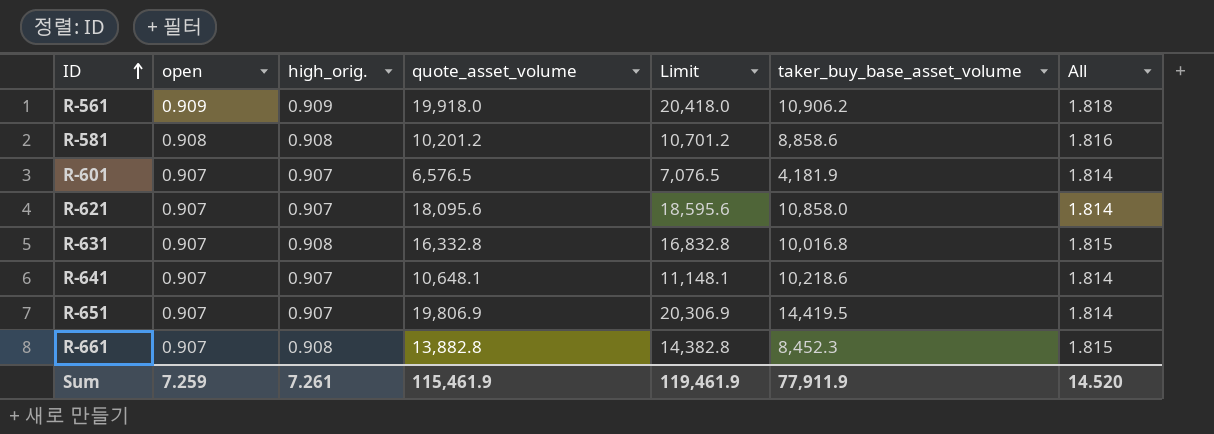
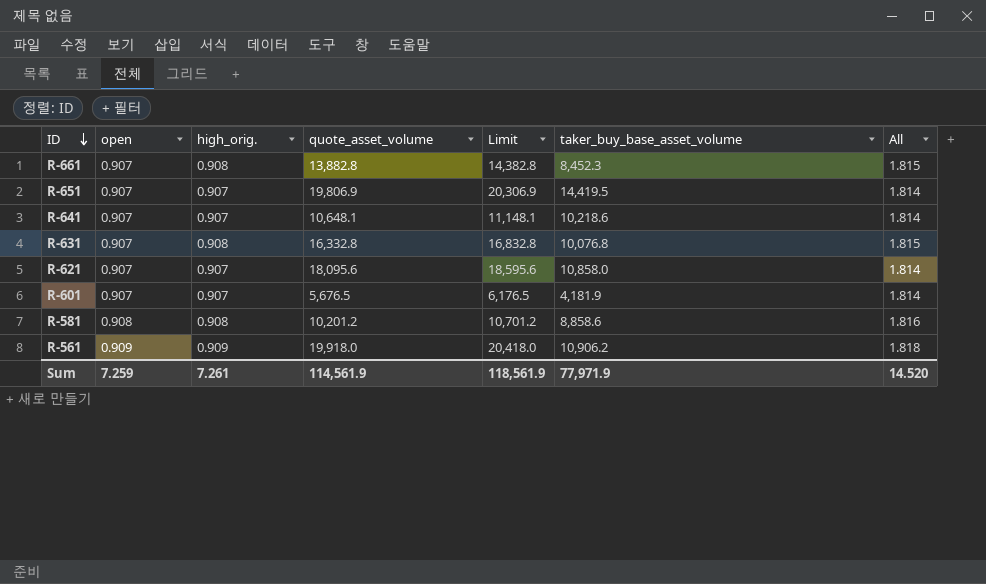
row order: ID ascending -> ID descending
R-631 | taker_buy_base_asset_volume: 10,016.8 -> 10,076.8
R-601 | quote_asset_volume: 6,576.5 -> 5,676.5
R-601 | Limit: 7,076.5 -> 6,176.5
Sum | quote_asset_volume: 115,461.9 -> 114,561.9
Sum | Limit: 119,461.9 -> 118,561.9
Sum | taker_buy_base_asset_volume: 77,911.9 -> 77,971.9

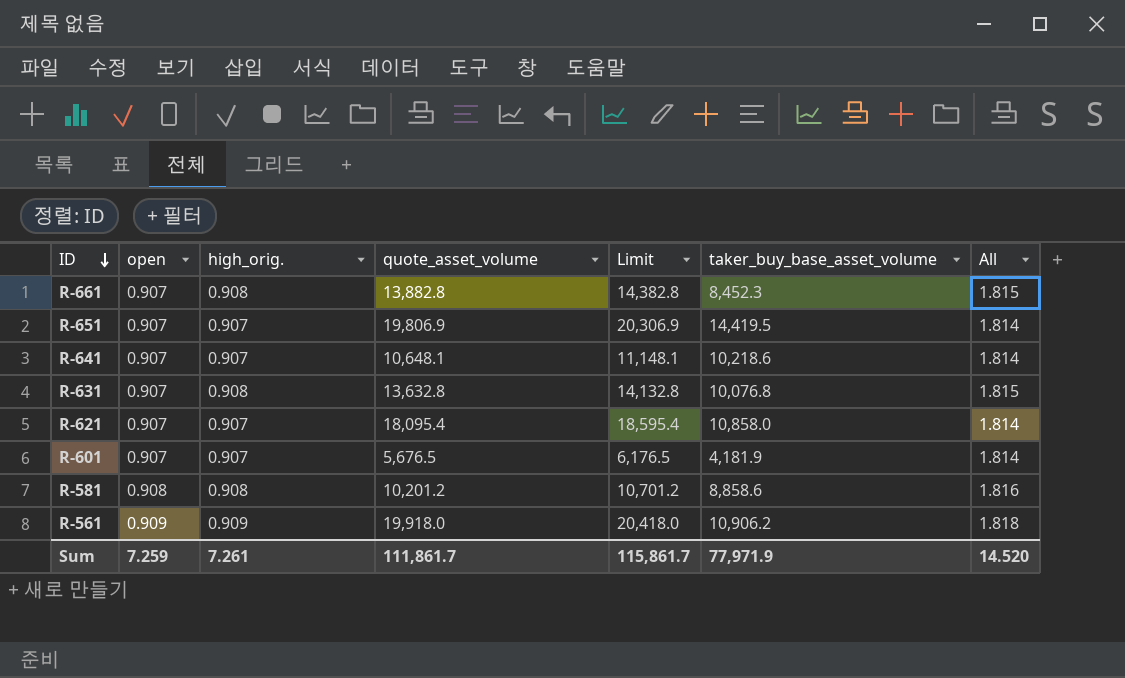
R-631 | quote_asset_volume: 16,332.8 -> 13,632.8
R-631 | Limit: 16,832.8 -> 14,132.8
R-621 | quote_asset_volume: 18,095.6 -> 18,095.4
R-621 | Limit: 18,595.6 -> 18,595.4
Sum | quote_asset_volume: 114,561.9 -> 111,861.7
Sum | Limit: 118,561.9 -> 115,861.7

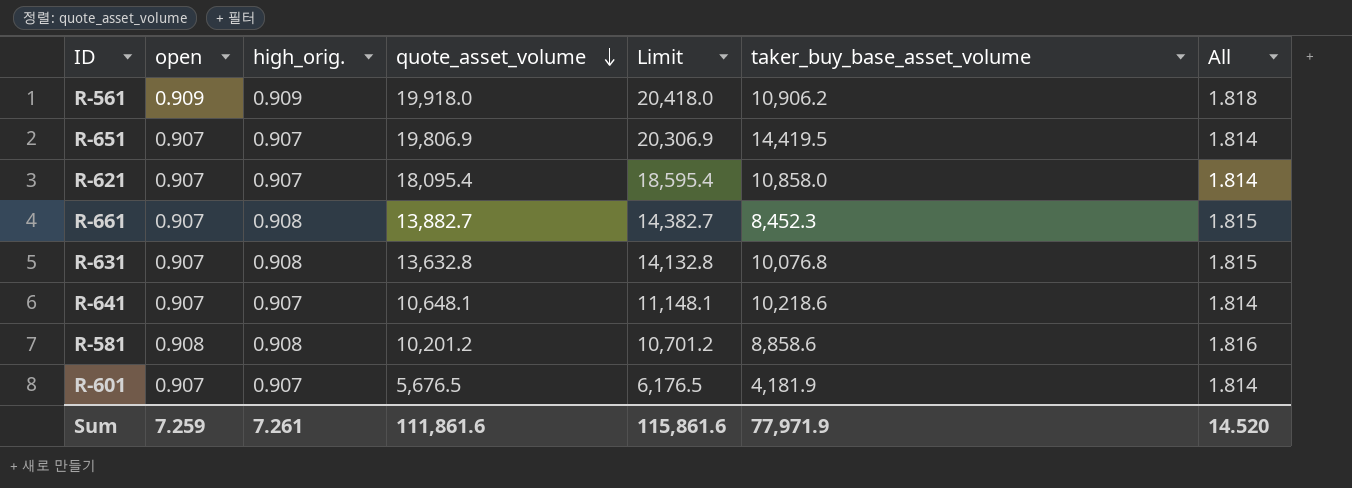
row order: ID descending -> quote_asset_volume descending
R-661 | quote_asset_volume: 13,882.8 -> 13,882.7
R-661 | Limit: 14,382.8 -> 14,382.7
Sum | quote_asset_volume: 111,861.7 -> 111,861.6
Sum | Limit: 115,861.7 -> 115,861.6

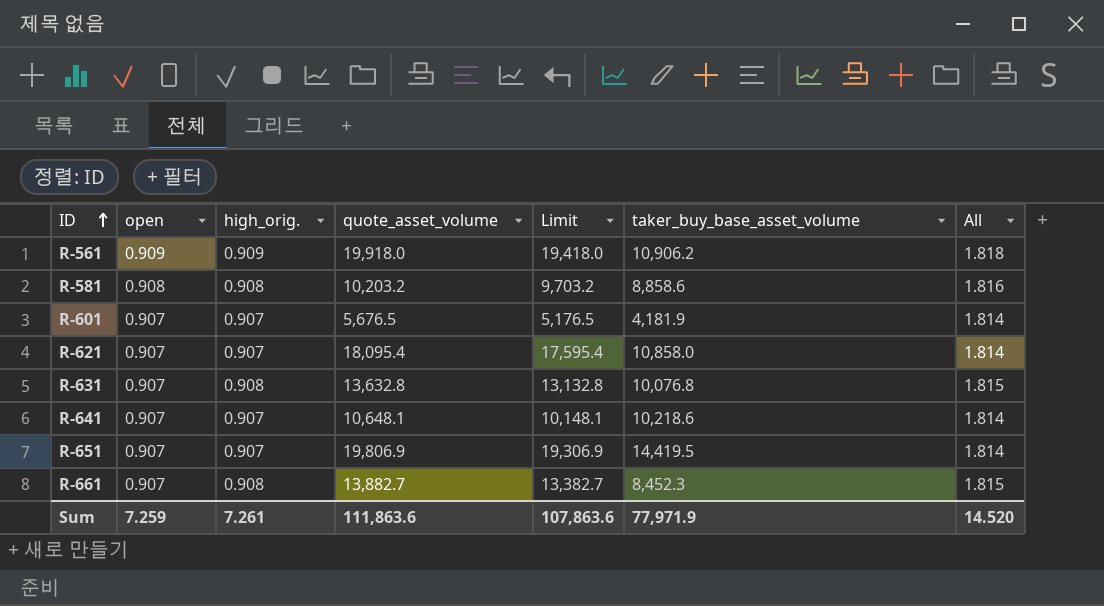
row order: quote_asset_volume descending -> ID ascending
column Limit | formula: [quote_asset_volume] + 500 -> [quote_asset_volume] - 500
R-581 | quote_asset_volume: 10,201.2 -> 10,203.2
Sum | quote_asset_volume: 111,861.6 -> 111,863.6
Sum | Limit: 115,861.6 -> 107,863.6

